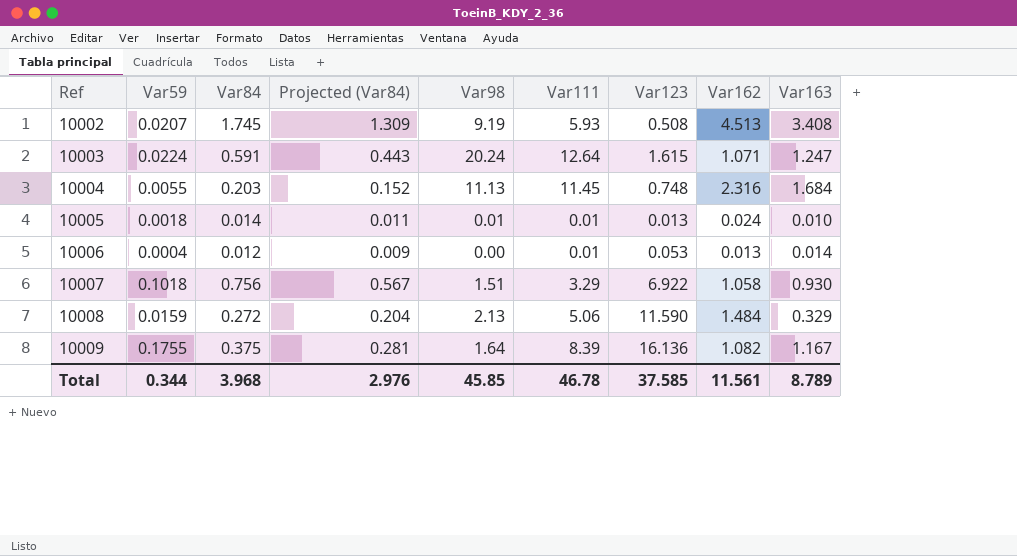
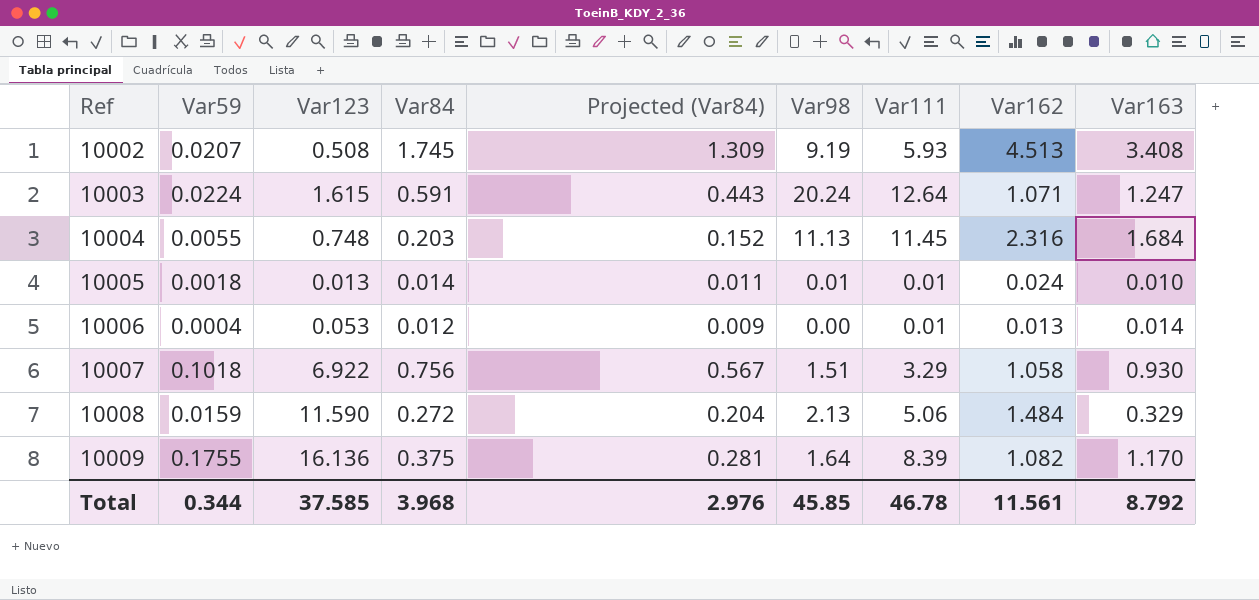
column Var123 | position: 7 -> 3
10009 | Var163: 1.167 -> 1.170
Total | Var163: 8.789 -> 8.792

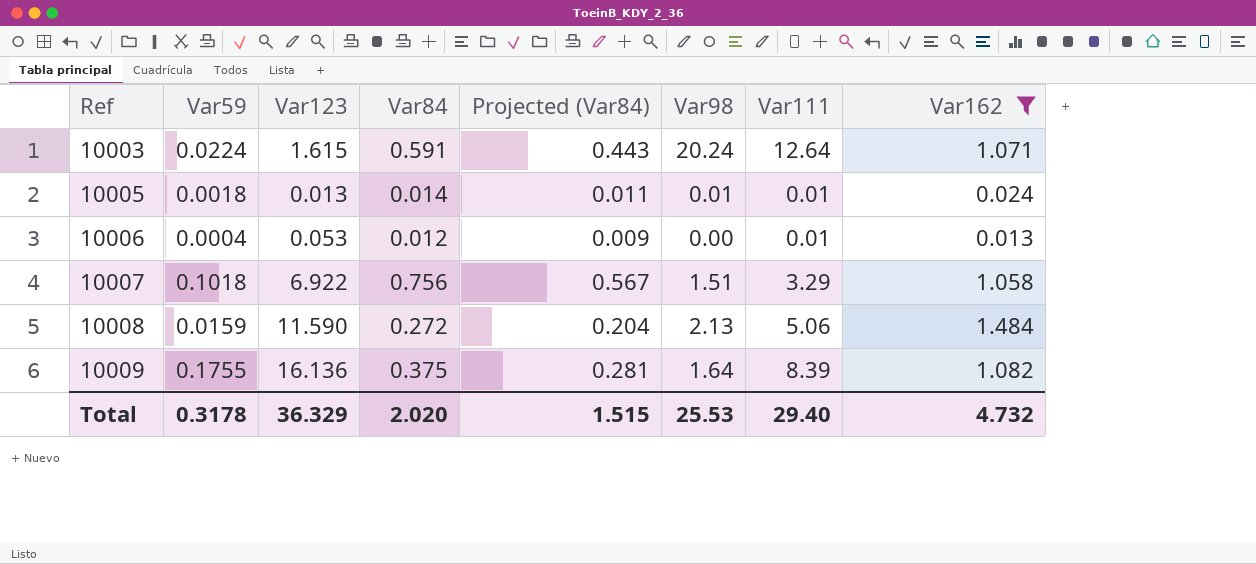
filter: none -> Var162 <= 1.484
column Var163 | position: 9 -> none
Total | Var59: 0.344 -> 0.3178
Total | Var123: 37.585 -> 36.329
Total | Var84: 3.968 -> 2.020
Total | Projected (Var84): 2.976 -> 1.515
Total | Var98: 45.85 -> 25.53
Total | Var111: 46.78 -> 29.40
Total | Var162: 11.561 -> 4.732

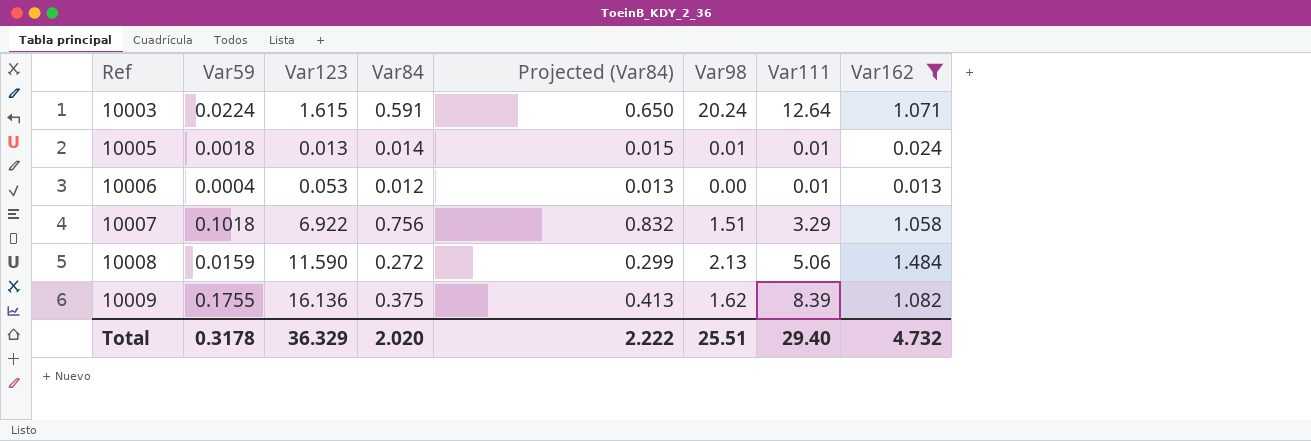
column Projected (Var84) | formula: [Var84] * 0.75 -> [Var84] * 1.1
10009 | Var98: 1.64 -> 1.62
Total | Projected (Var84): 1.515 -> 2.222
Total | Var98: 25.53 -> 25.51

